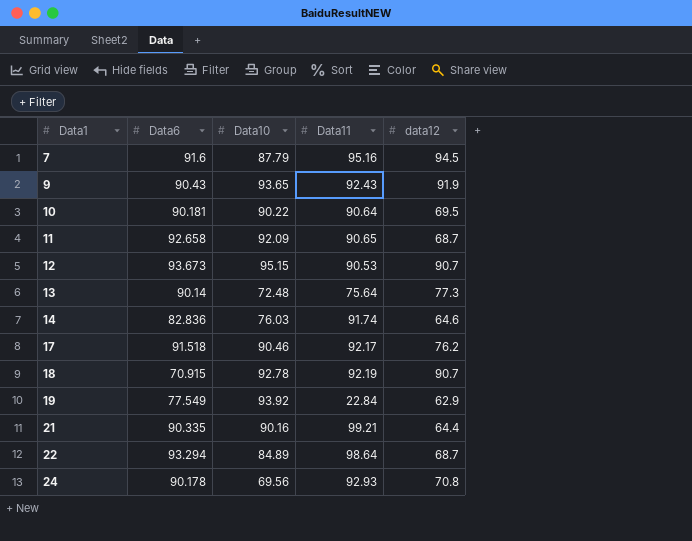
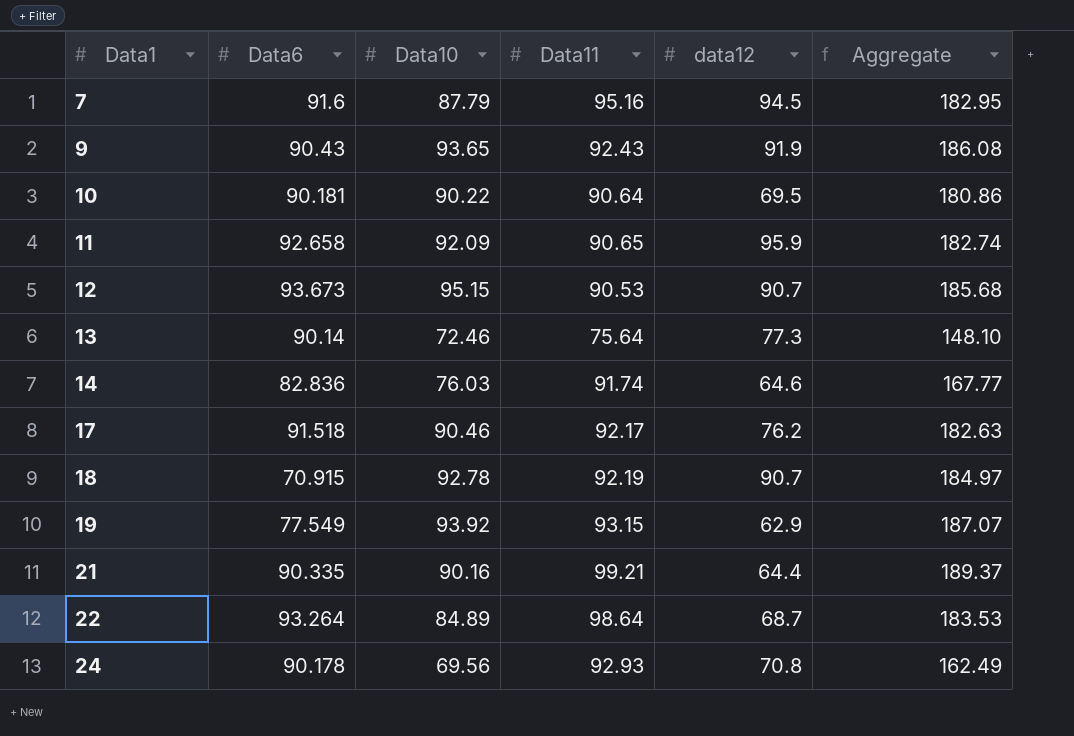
column Aggregate | formula: none -> [Data10] + [Data11]
11 | data12: 68.7 -> 95.9
13 | Data10: 72.48 -> 72.46
19 | Data11: 22.84 -> 93.15
22 | Data6: 93.294 -> 93.264

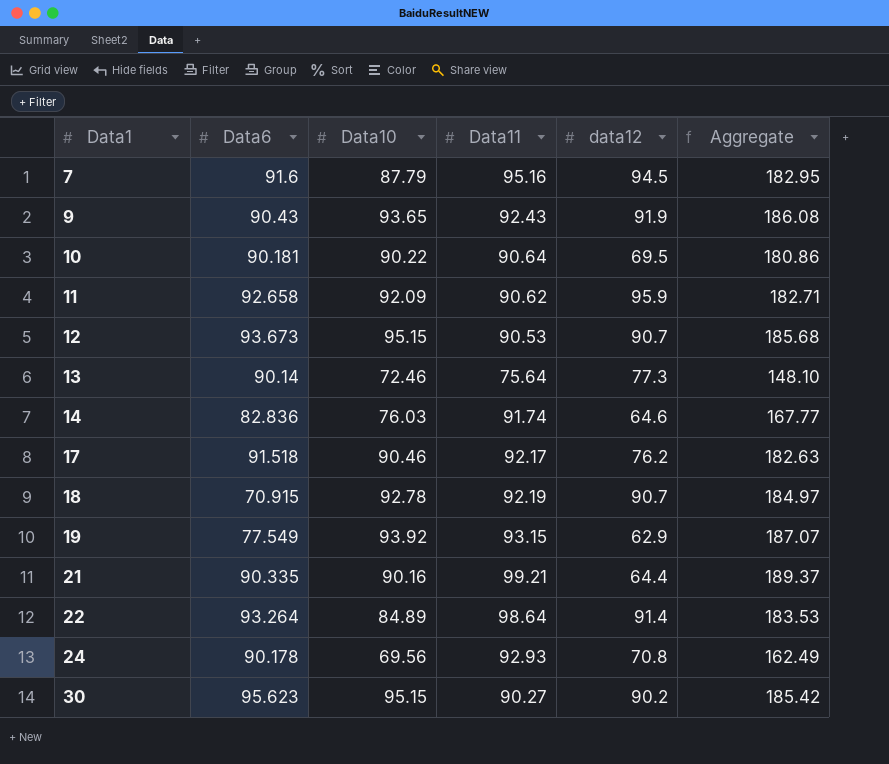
11 | Data11: 90.65 -> 90.62
11 | Aggregate: 182.74 -> 182.71
22 | data12: 68.7 -> 91.4
row 30: none -> 95.623 | 95.15 | 90.27 | 90.2 | 185.42

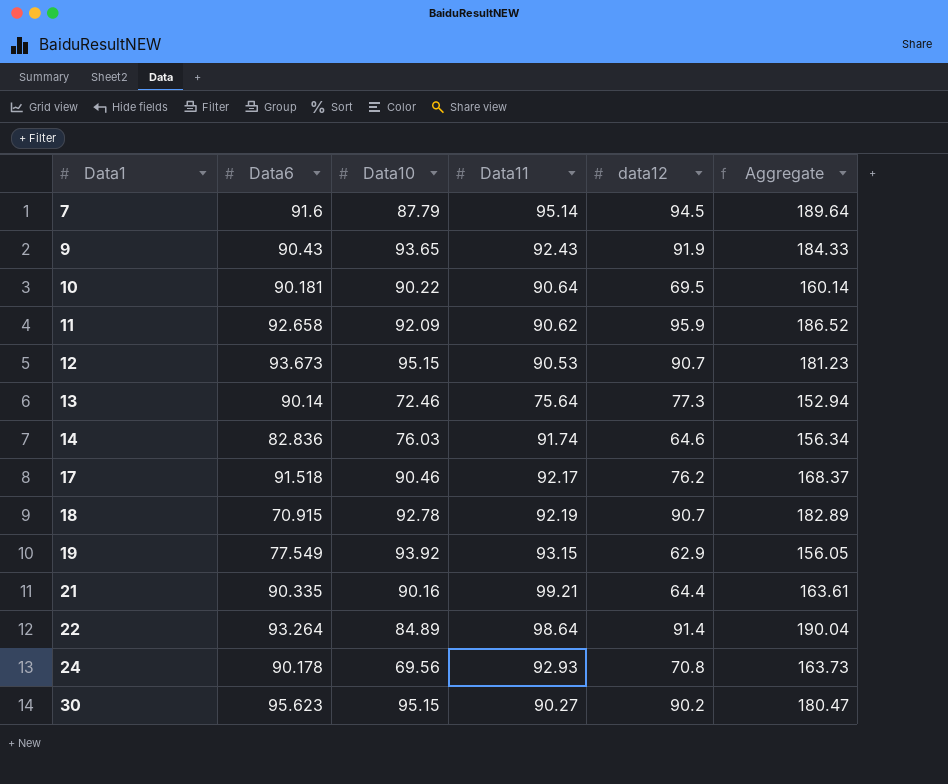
column Aggregate | formula: [Data10] + [Data11] -> [Data11] + [data12]
7 | Data11: 95.16 -> 95.14

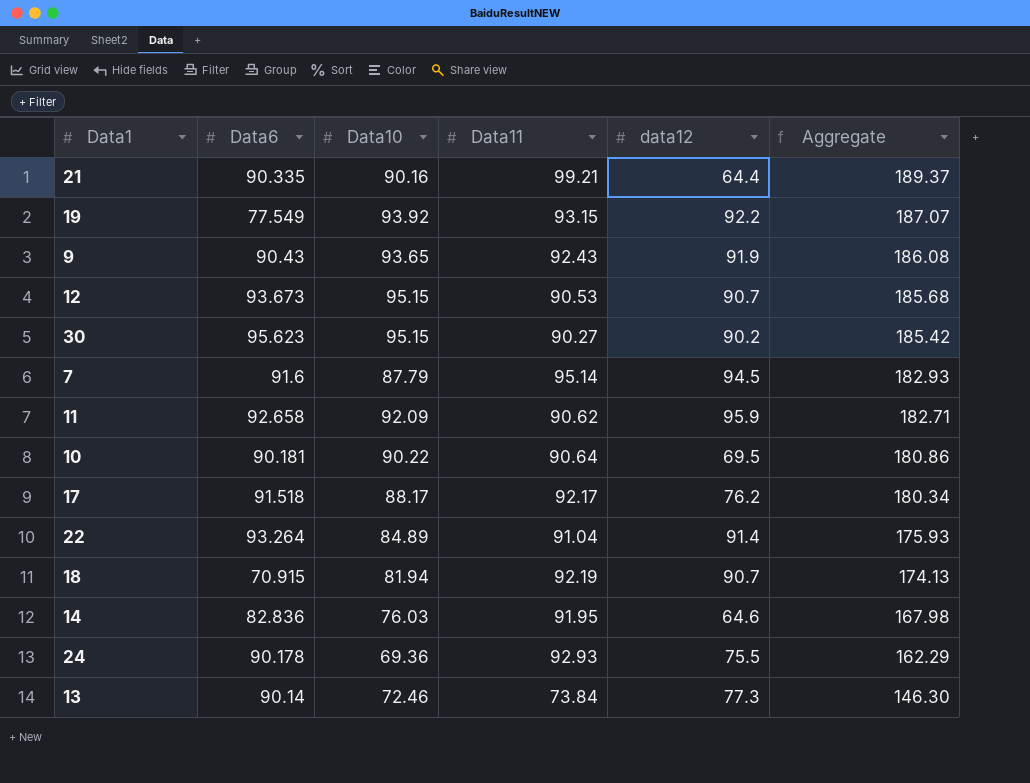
row order: Data1 ascending -> Aggregate descending
column Aggregate | formula: [Data11] + [data12] -> [Data10] + [Data11]
19 | data12: 62.9 -> 92.2
17 | Data10: 90.46 -> 88.17
22 | Data11: 98.64 -> 91.04
18 | Data10: 92.78 -> 81.94
14 | Data11: 91.74 -> 91.95
24 | Data10: 69.56 -> 69.36
24 | data12: 70.8 -> 75.5
13 | Data11: 75.64 -> 73.84

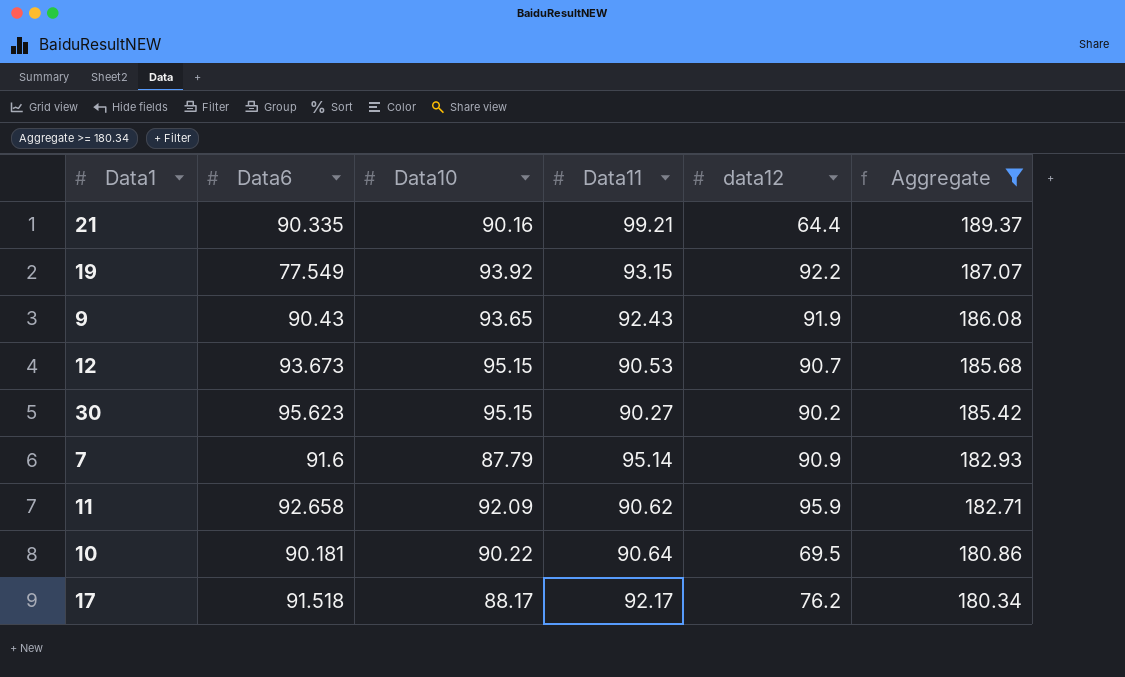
filter: none -> Aggregate >= 180.34
7 | data12: 94.5 -> 90.9

